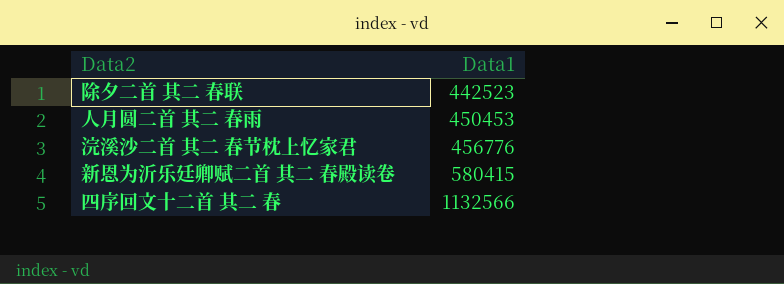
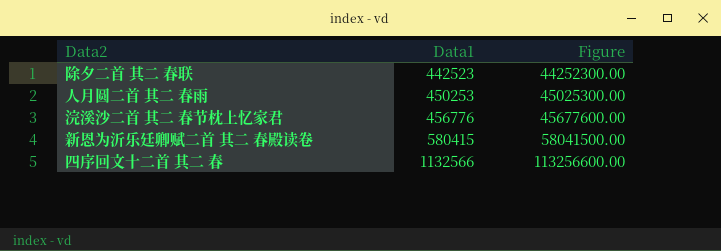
column Figure | formula: none -> [Data1] * 100
人月圆二首 其二 春雨 | Data1: 450453 -> 450253

